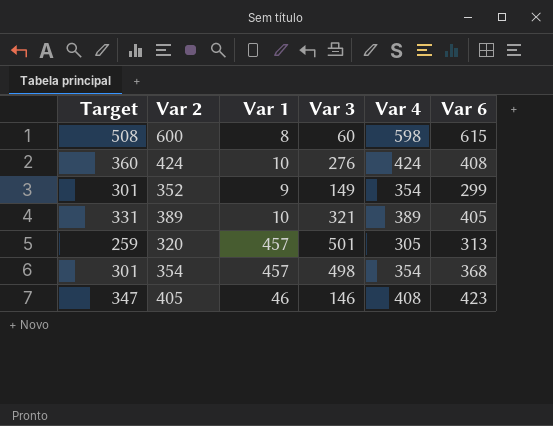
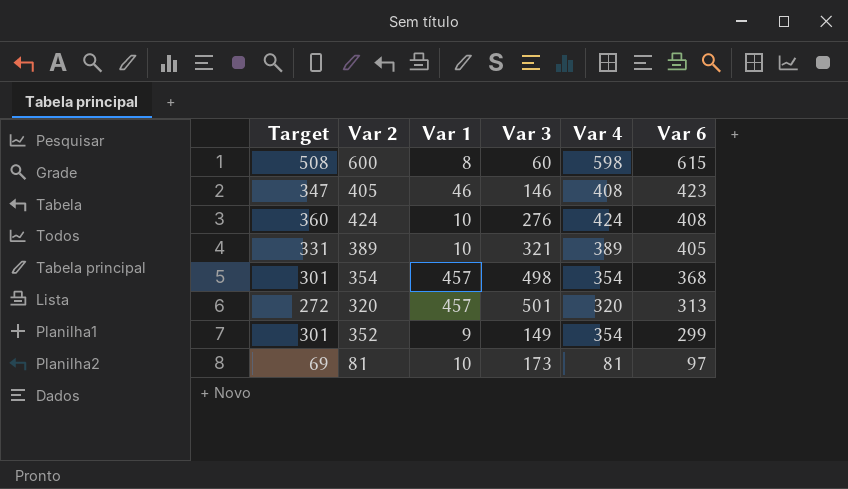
row order: none -> Var 6 descending
320 | Target: 259 -> 272
320 | Var 4: 305 -> 320
row 81: none -> 69 | 10 | 173 | 81 | 97

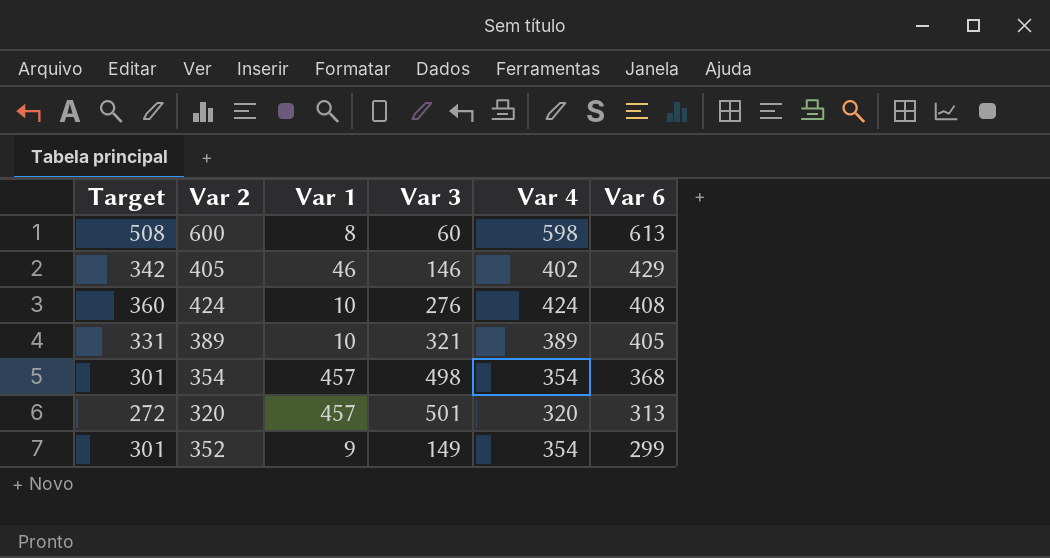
row 81: 69 | 10 | 173 | 81 | 97 -> none
600 | Var 6: 615 -> 613
405 | Target: 347 -> 342
405 | Var 4: 408 -> 402
405 | Var 6: 423 -> 429

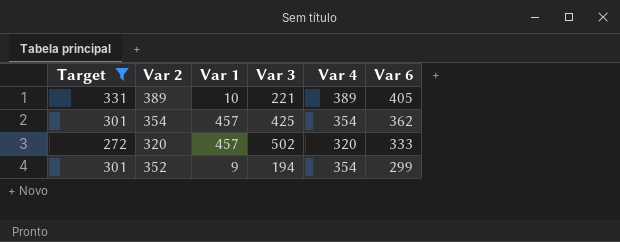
filter: none -> Target <= 331
389 | Var 3: 321 -> 221
354 | Var 3: 498 -> 425
354 | Var 6: 368 -> 362
320 | Var 3: 501 -> 502
320 | Var 6: 313 -> 333
352 | Var 3: 149 -> 194

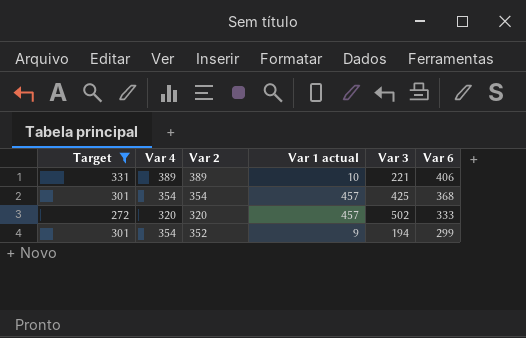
column Var 4 | position: 5 -> 2
column name: Var 1 -> Var 1 actual
389 | Var 6: 405 -> 406
354 | Var 6: 362 -> 368

